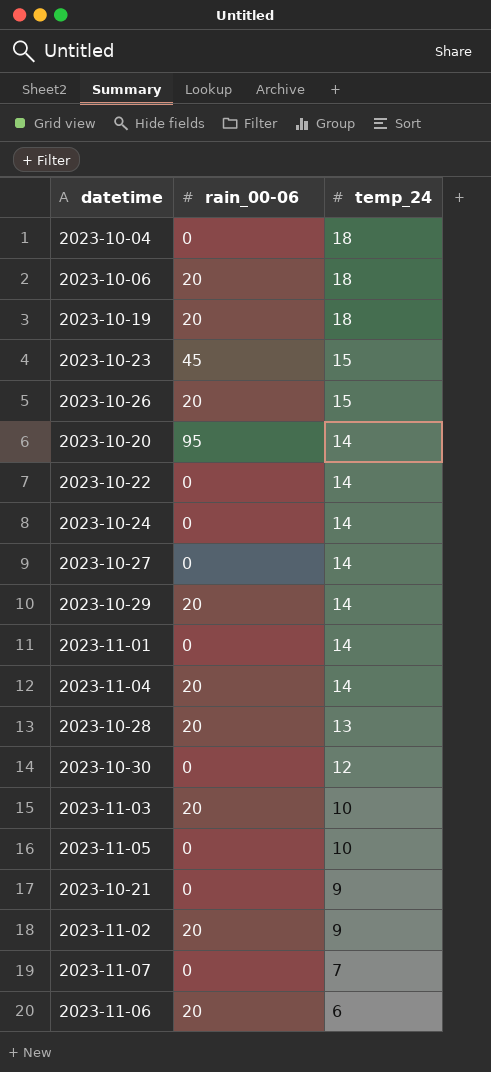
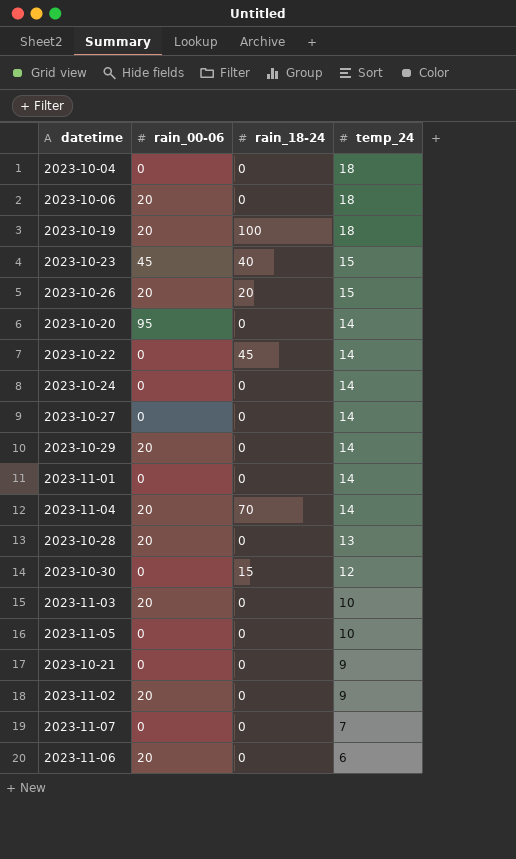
column rain_18-24 | position: none -> 3

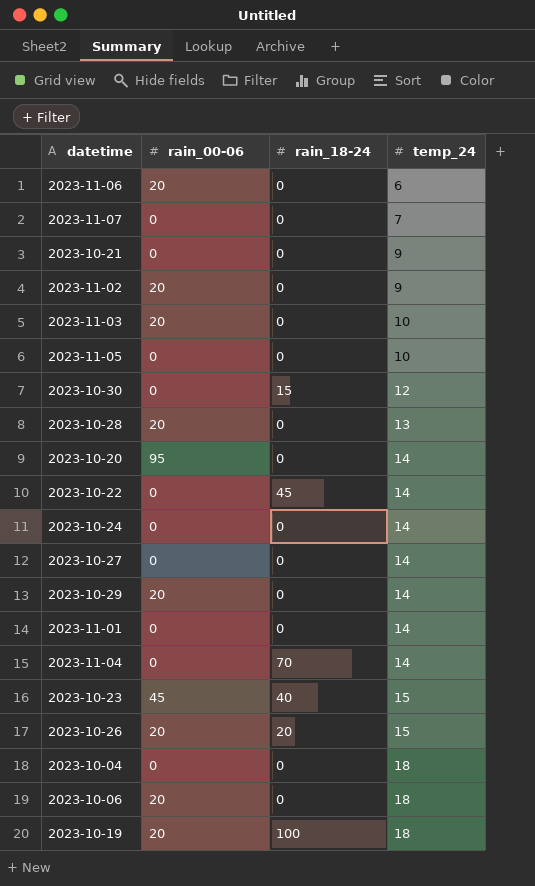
row order: temp_24 descending -> temp_24 ascending
2023-11-04 | rain_00-06: 20 -> 0

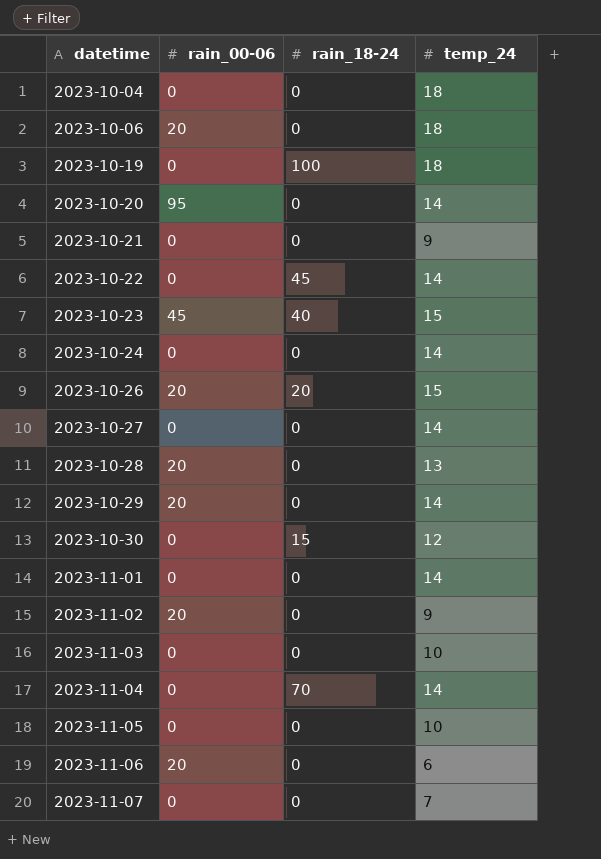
row order: temp_24 ascending -> datetime ascending
2023-10-19 | rain_00-06: 20 -> 0
2023-11-03 | rain_00-06: 20 -> 0

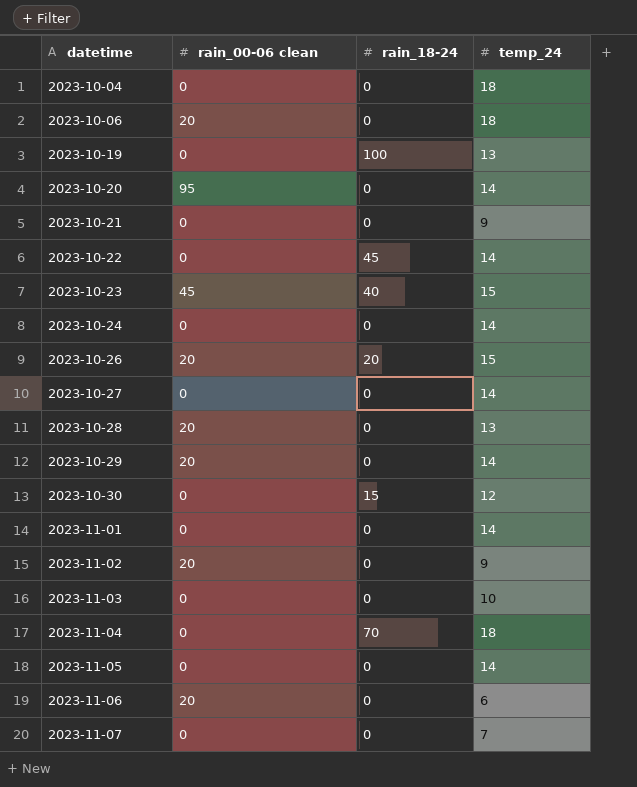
column name: rain_00-06 -> rain_00-06 clean
2023-10-19 | temp_24: 18 -> 13
2023-11-04 | temp_24: 14 -> 18
2023-11-05 | temp_24: 10 -> 14

